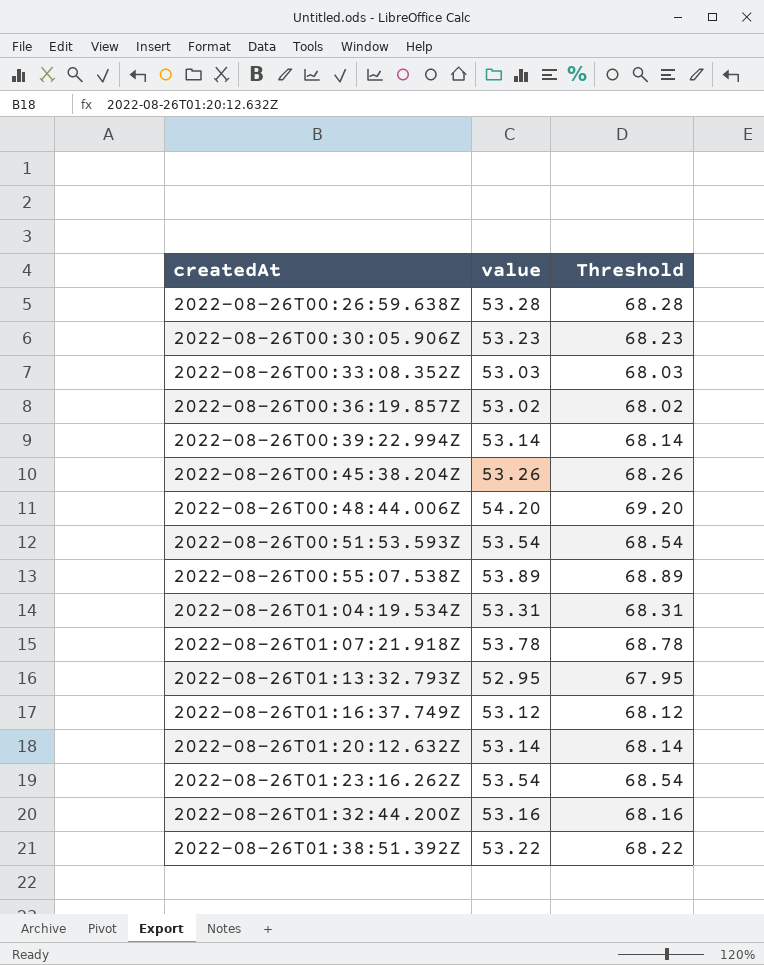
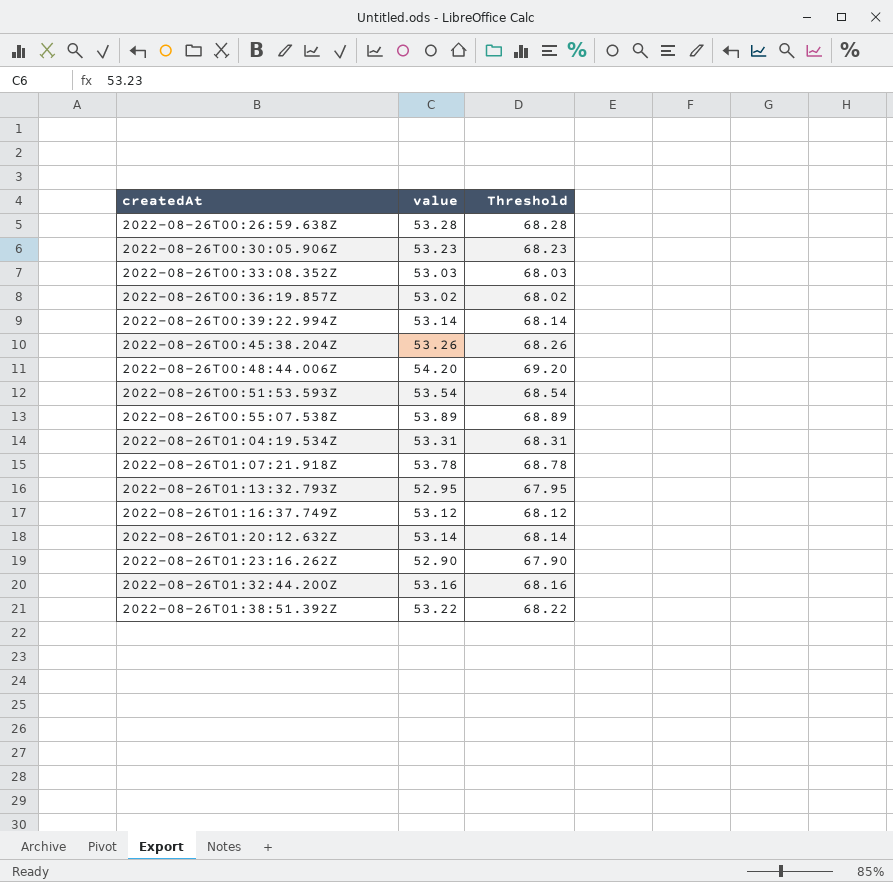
2022-08-26T01:23:16.262Z | value: 53.54 -> 52.90
2022-08-26T01:23:16.262Z | Threshold: 68.54 -> 67.90

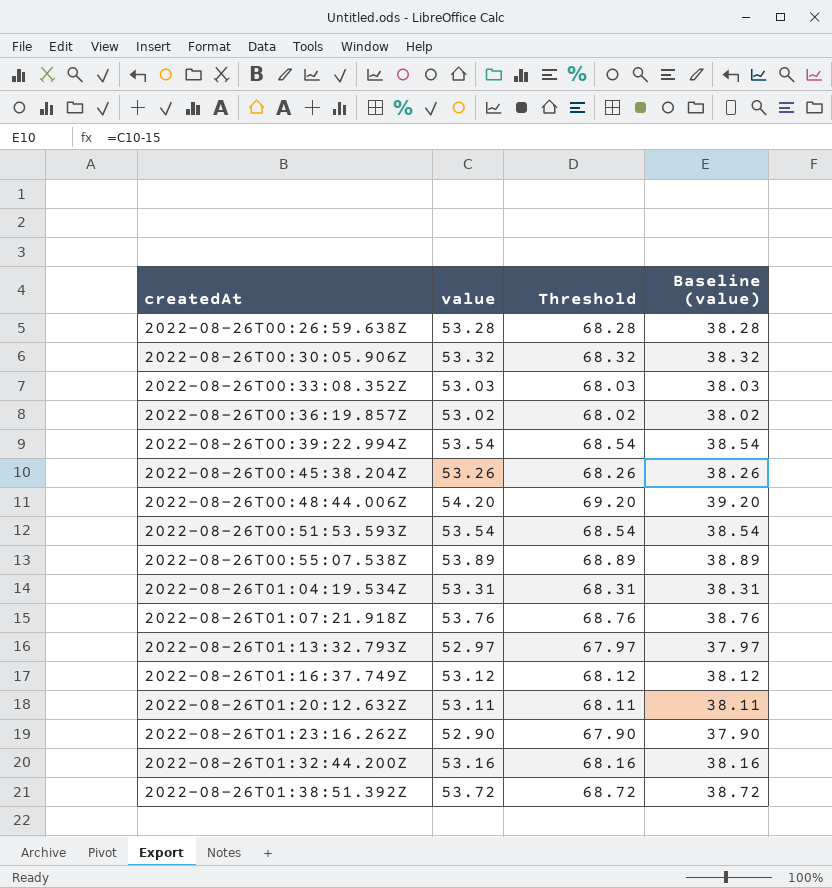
column Baseline (value) | formula: none -> [value] - 15
2022-08-26T00:30:05.906Z | value: 53.23 -> 53.32
2022-08-26T00:30:05.906Z | Threshold: 68.23 -> 68.32
2022-08-26T00:39:22.994Z | value: 53.14 -> 53.54
2022-08-26T00:39:22.994Z | Threshold: 68.14 -> 68.54
2022-08-26T01:07:21.918Z | value: 53.78 -> 53.76
2022-08-26T01:07:21.918Z | Threshold: 68.78 -> 68.76
2022-08-26T01:13:32.793Z | value: 52.95 -> 52.97
2022-08-26T01:13:32.793Z | Threshold: 67.95 -> 67.97
2022-08-26T01:20:12.632Z | value: 53.14 -> 53.11
2022-08-26T01:20:12.632Z | Threshold: 68.14 -> 68.11
2022-08-26T01:38:51.392Z | value: 53.22 -> 53.72
2022-08-26T01:38:51.392Z | Threshold: 68.22 -> 68.72

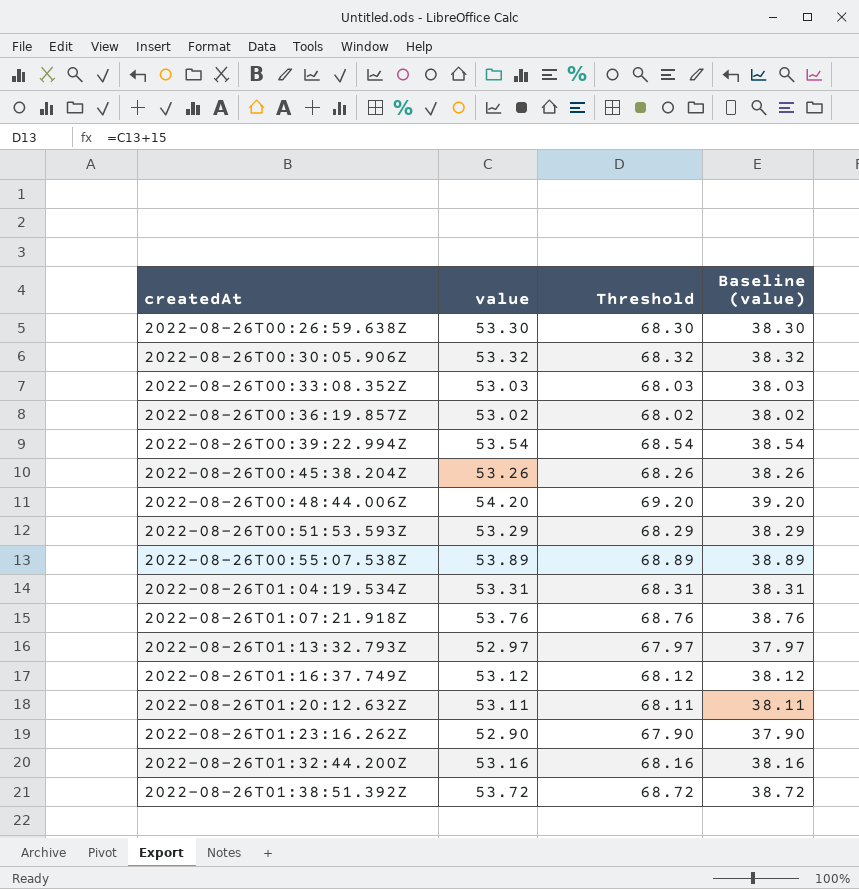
2022-08-26T00:26:59.638Z | value: 53.28 -> 53.30
2022-08-26T00:26:59.638Z | Threshold: 68.28 -> 68.30
2022-08-26T00:26:59.638Z | Baseline (value): 38.28 -> 38.30
2022-08-26T00:51:53.593Z | value: 53.54 -> 53.29
2022-08-26T00:51:53.593Z | Threshold: 68.54 -> 68.29
2022-08-26T00:51:53.593Z | Baseline (value): 38.54 -> 38.29

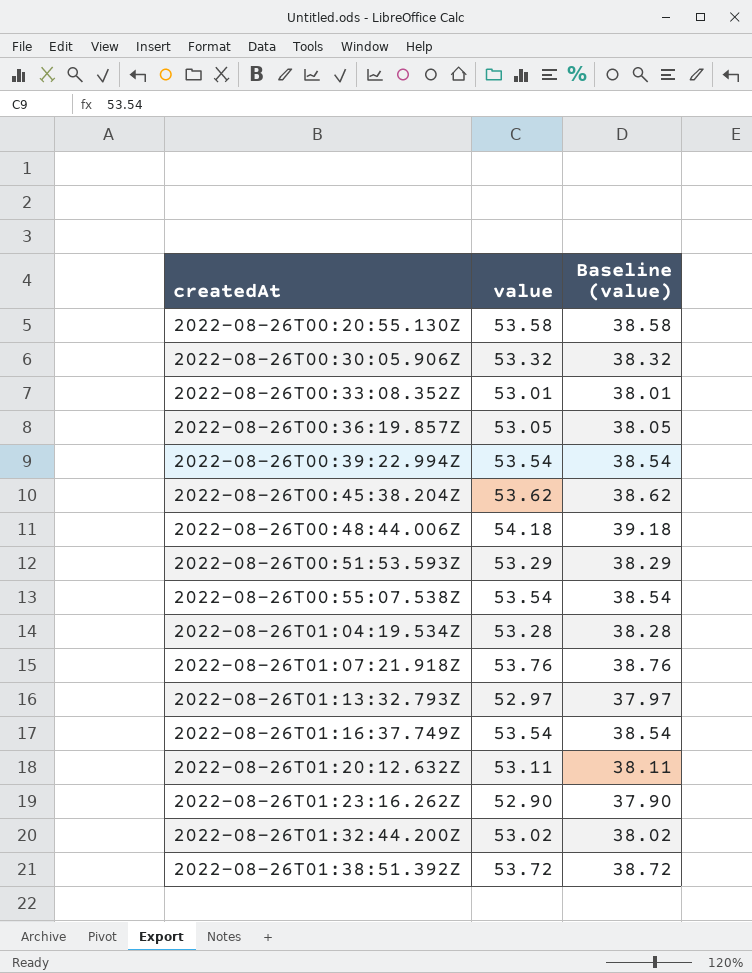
column Threshold | formula: [value] + 15 -> none
row 2022-08-26T00:26:59.638Z: 53.30 | 68.30 | 38.30 -> none
row 2022-08-26T00:20:55.130Z: none -> 53.58 | 38.58
2022-08-26T00:33:08.352Z | value: 53.03 -> 53.01
2022-08-26T00:33:08.352Z | Baseline (value): 38.03 -> 38.01
2022-08-26T00:36:19.857Z | value: 53.02 -> 53.05
2022-08-26T00:36:19.857Z | Baseline (value): 38.02 -> 38.05
2022-08-26T00:45:38.204Z | value: 53.26 -> 53.62
2022-08-26T00:45:38.204Z | Baseline (value): 38.26 -> 38.62
2022-08-26T00:48:44.006Z | value: 54.20 -> 54.18
2022-08-26T00:48:44.006Z | Baseline (value): 39.20 -> 39.18
2022-08-26T00:55:07.538Z | value: 53.89 -> 53.54
2022-08-26T00:55:07.538Z | Baseline (value): 38.89 -> 38.54
2022-08-26T01:04:19.534Z | value: 53.31 -> 53.28
2022-08-26T01:04:19.534Z | Baseline (value): 38.31 -> 38.28
2022-08-26T01:16:37.749Z | value: 53.12 -> 53.54
2022-08-26T01:16:37.749Z | Baseline (value): 38.12 -> 38.54
2022-08-26T01:32:44.200Z | value: 53.16 -> 53.02
2022-08-26T01:32:44.200Z | Baseline (value): 38.16 -> 38.02

